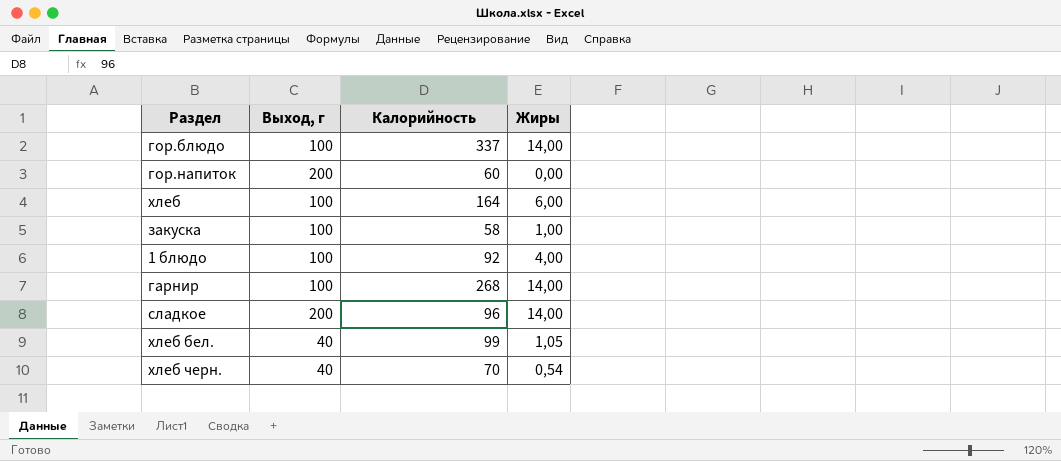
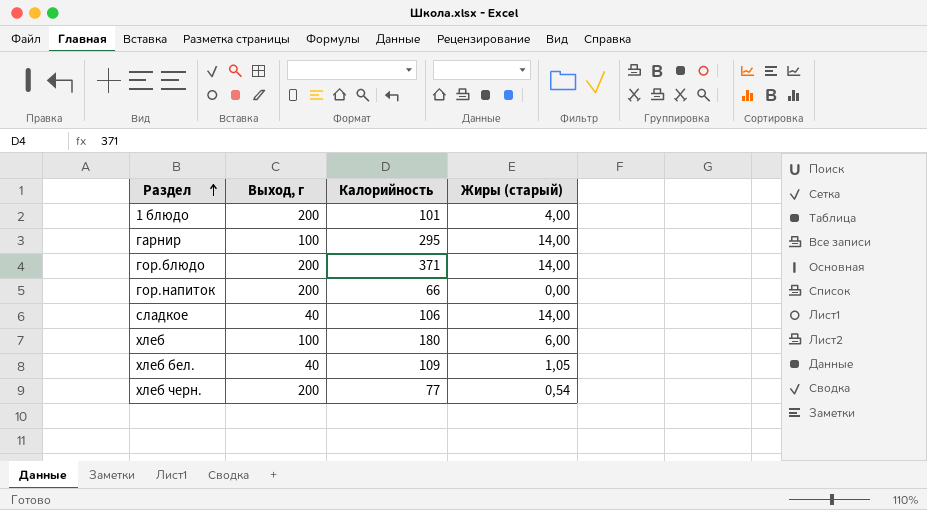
row order: none -> Раздел ascending
column name: Жиры -> Жиры (старый)
row закуска: 100 | 58 | 1,00 -> none
1 блюдо | Выход, г: 100 -> 200
1 блюдо | Калорийность: 92 -> 101
гарнир | Калорийность: 268 -> 295
гор.блюдо | Выход, г: 100 -> 200
гор.блюдо | Калорийность: 337 -> 371
гор.напиток | Калорийность: 60 -> 66
сладкое | Выход, г: 200 -> 40
сладкое | Калорийность: 96 -> 106
хлеб | Калорийность: 164 -> 180
хлеб бел. | Калорийность: 99 -> 109
хлеб черн. | Выход, г: 40 -> 200
хлеб черн. | Калорийность: 70 -> 77

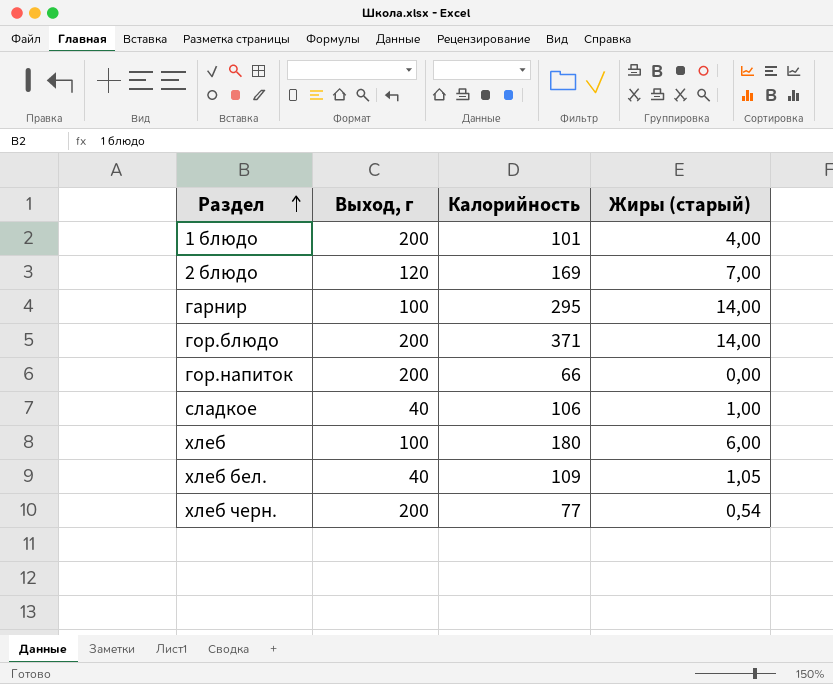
row 2 блюдо: none -> 120 | 169 | 7,00
сладкое | Жиры (старый): 14,00 -> 1,00

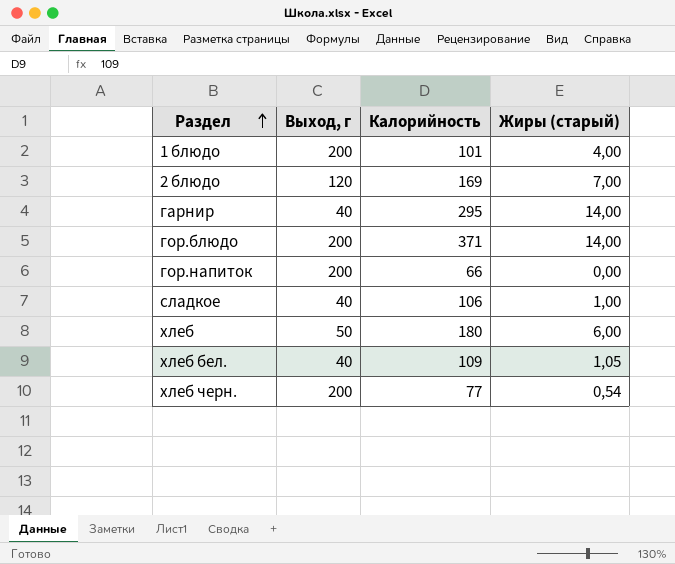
гарнир | Выход, г: 100 -> 40
хлеб | Выход, г: 100 -> 50

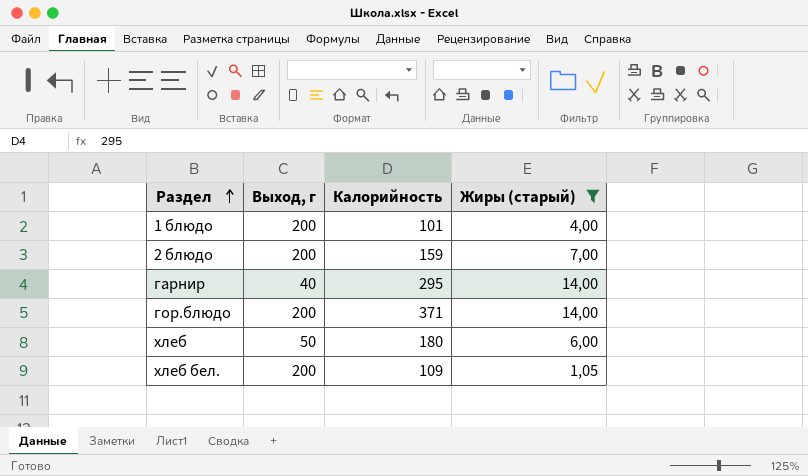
filter: none -> Жиры (старый) >= 1,05
2 блюдо | Выход, г: 120 -> 200
2 блюдо | Калорийность: 169 -> 159
хлеб бел. | Выход, г: 40 -> 200

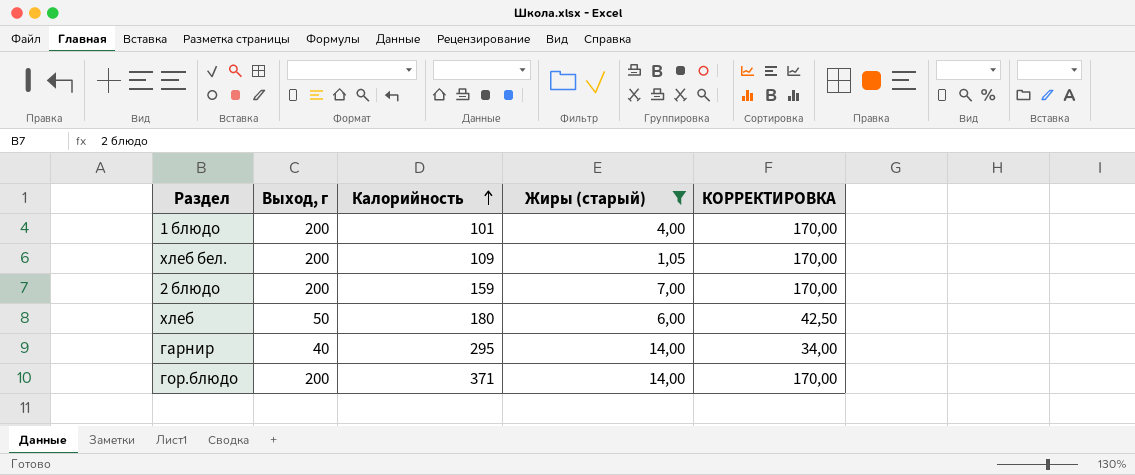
row order: Раздел ascending -> Калорийность ascending
column КОРРЕКТИРОВКА | formula: none -> [Выход, г] * 0,85

